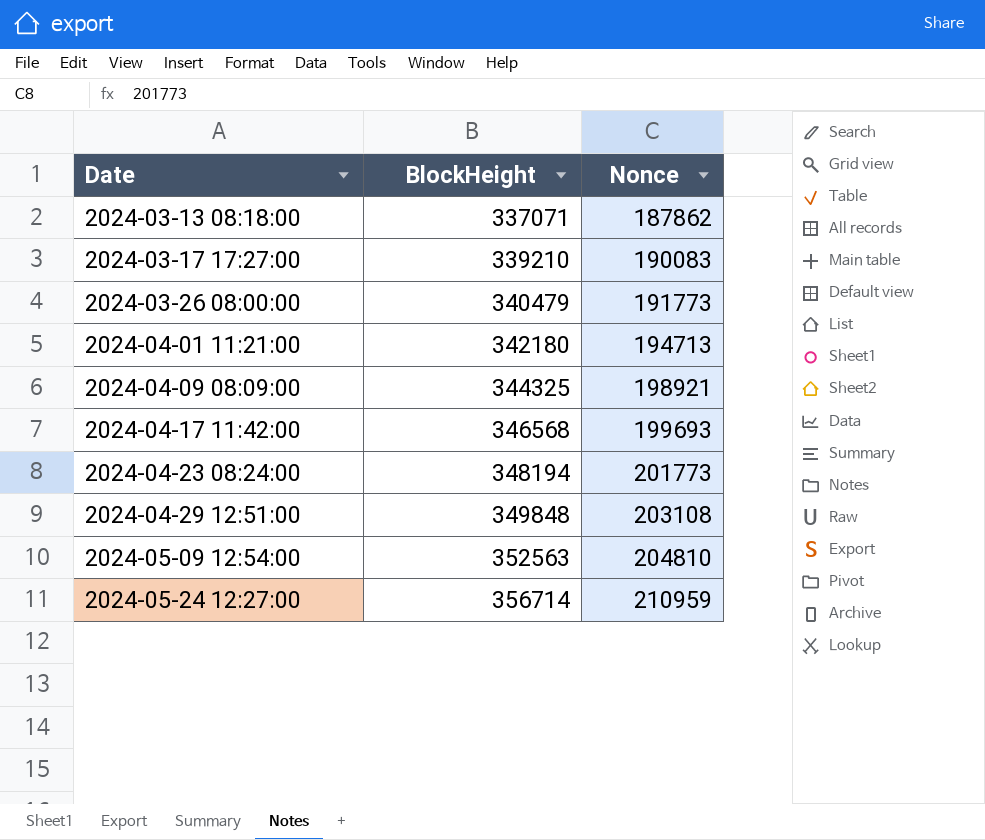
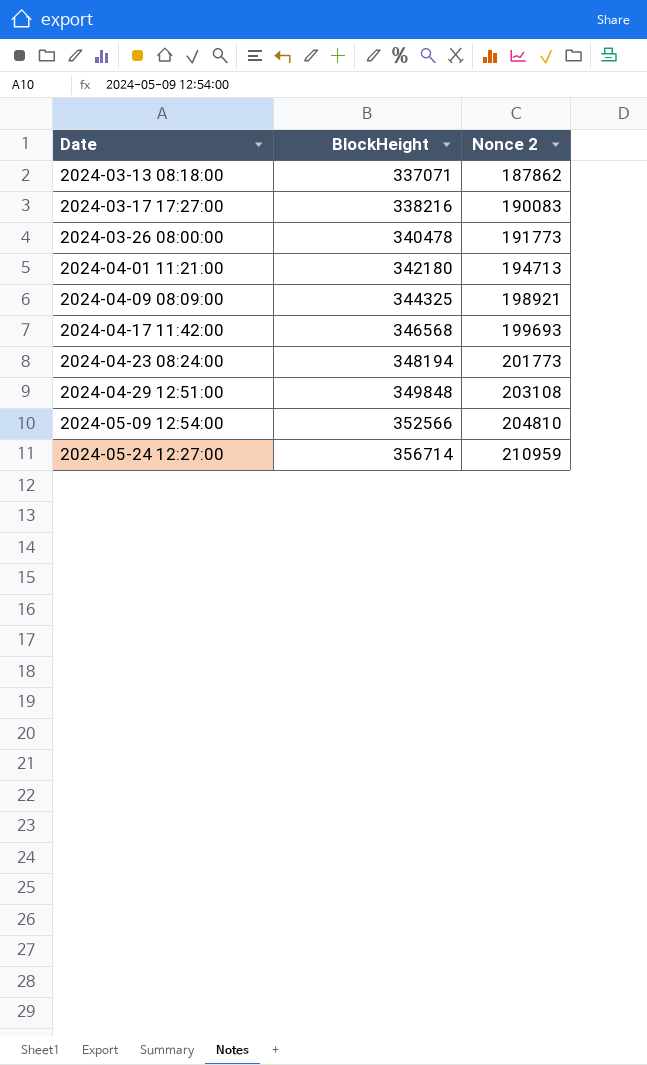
column name: Nonce -> Nonce 2
2024-03-17 17:27:00 | BlockHeight: 339210 -> 338216
2024-03-26 08:00:00 | BlockHeight: 340479 -> 340478
2024-05-09 12:54:00 | BlockHeight: 352563 -> 352566

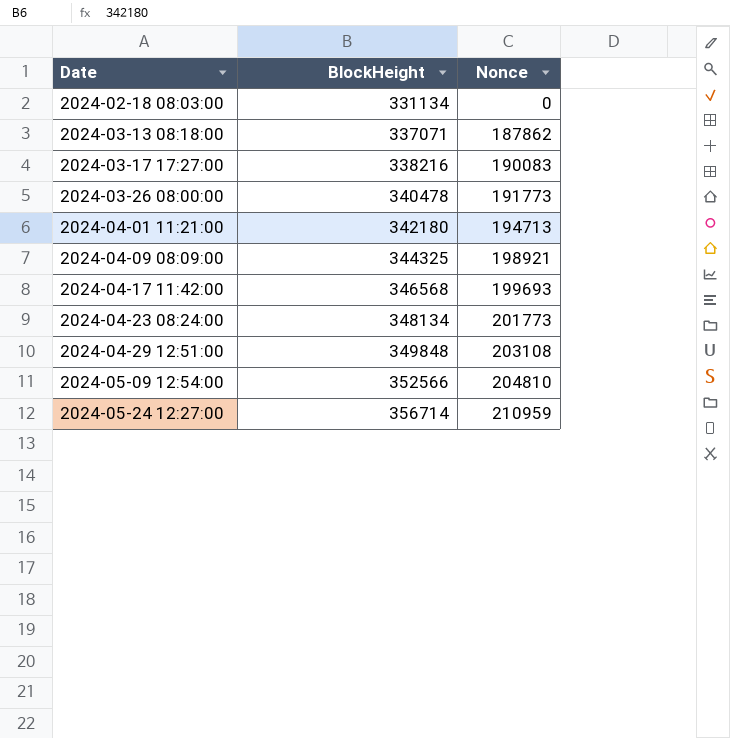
column name: Nonce 2 -> Nonce
row 2024-02-18 08:03:00: none -> 331134 | 0
2024-04-23 08:24:00 | BlockHeight: 348194 -> 348134

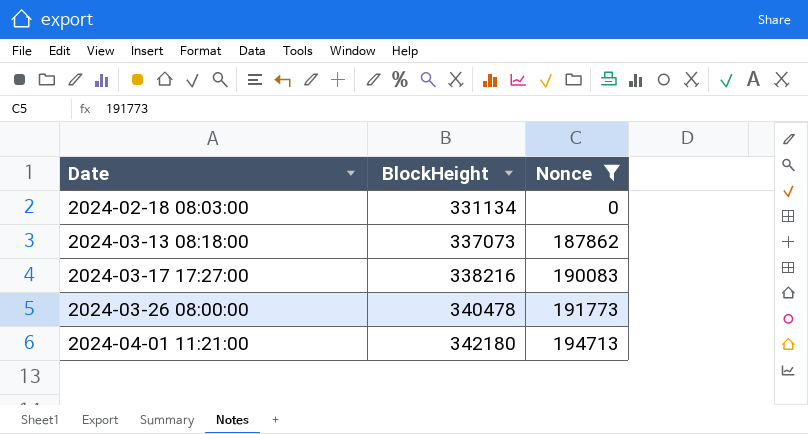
filter: none -> Nonce <= 194713
2024-03-13 08:18:00 | BlockHeight: 337071 -> 337073

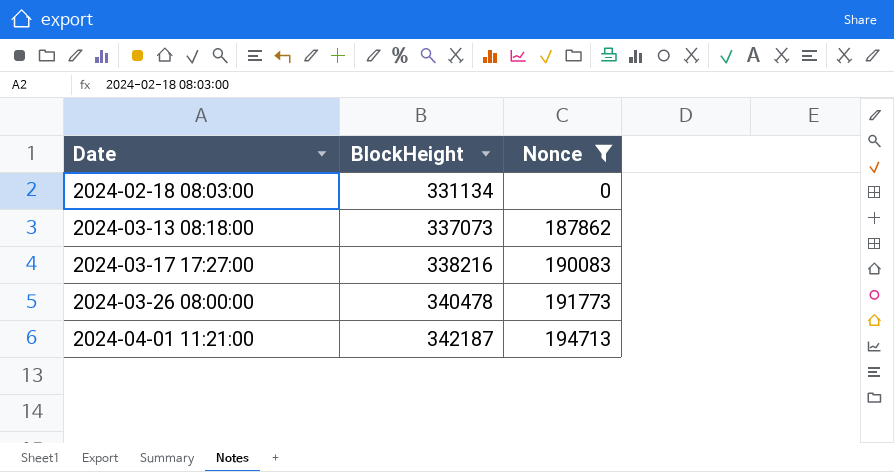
2024-04-01 11:21:00 | BlockHeight: 342180 -> 342187

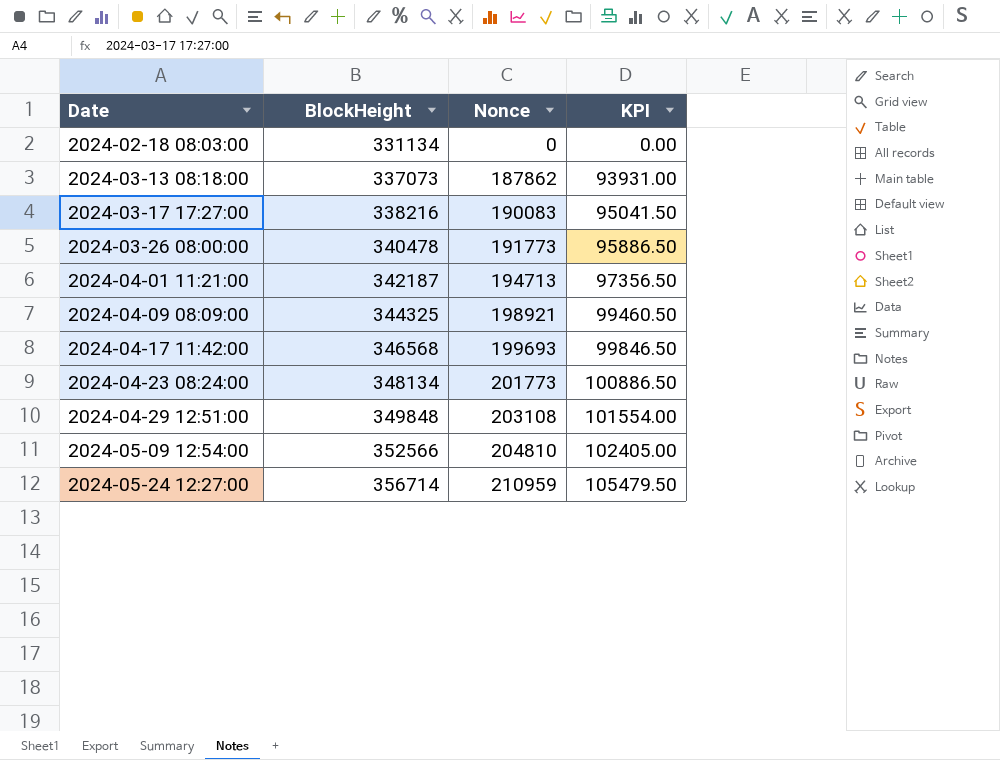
filter: Nonce <= 194713 -> none
column KPI | formula: none -> [Nonce] * 0.5

